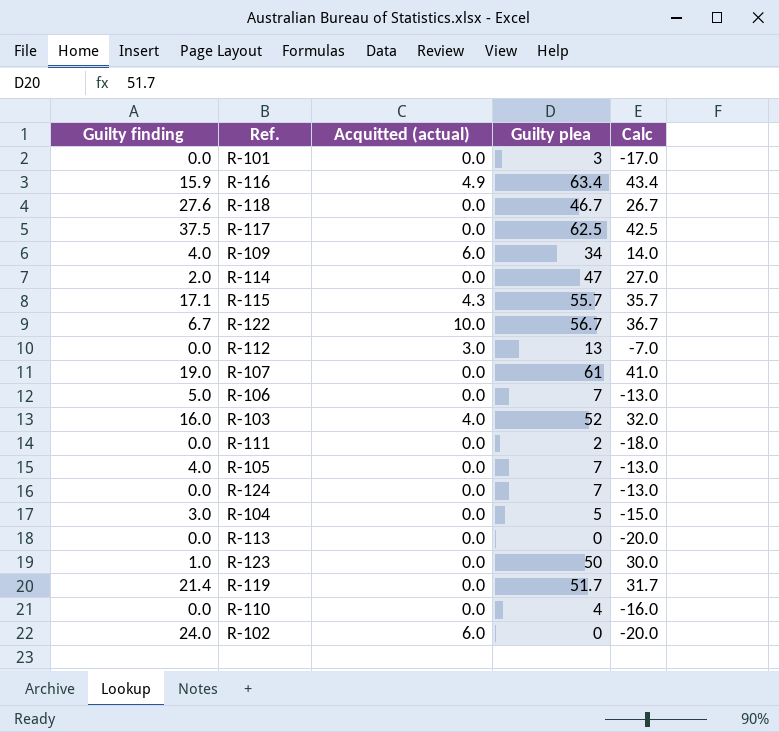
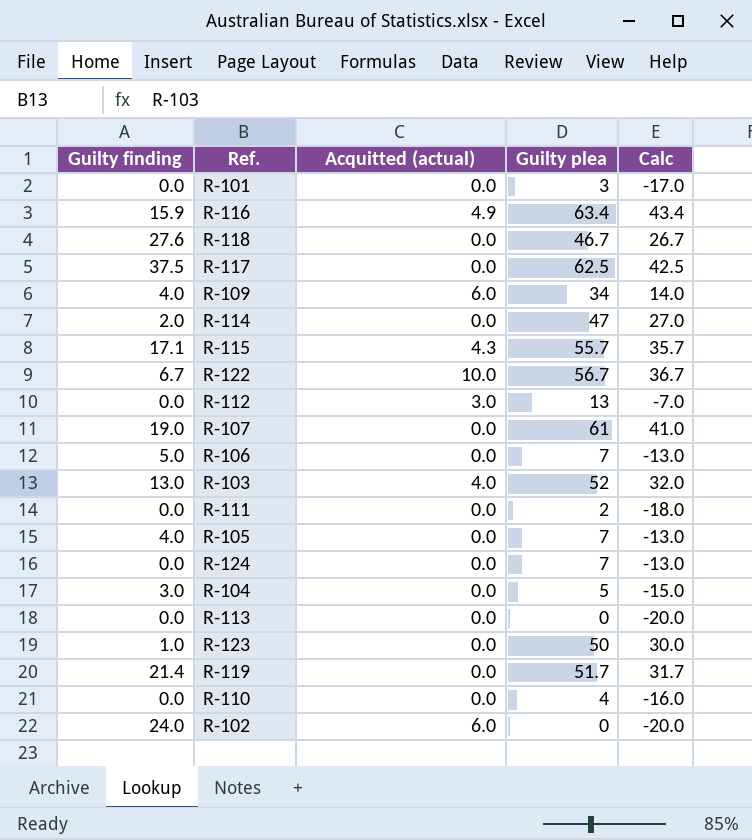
R-103 | Guilty finding: 16.0 -> 13.0

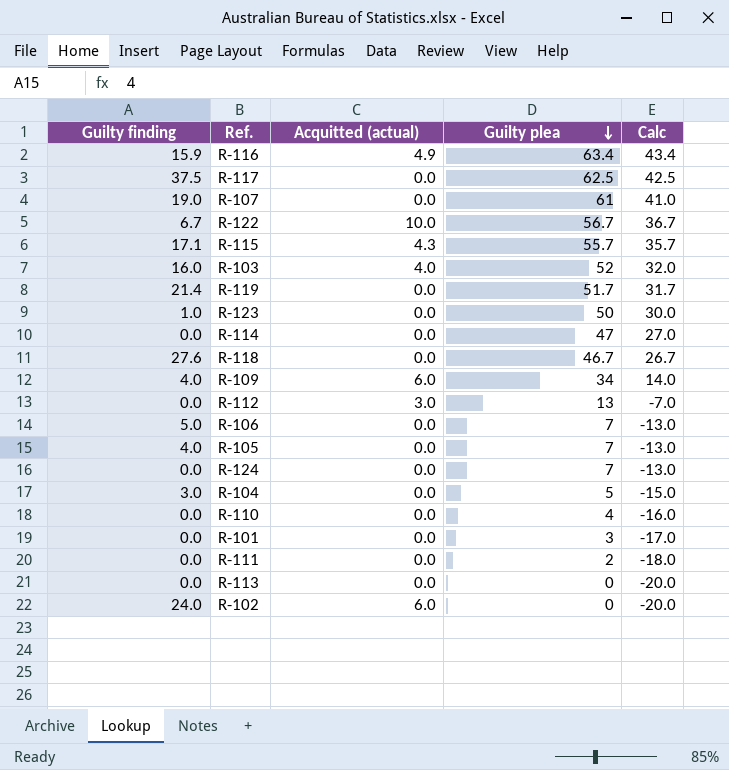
row order: none -> Guilty plea descending
R-103 | Guilty finding: 13.0 -> 16.0
R-114 | Guilty finding: 2.0 -> 0.0

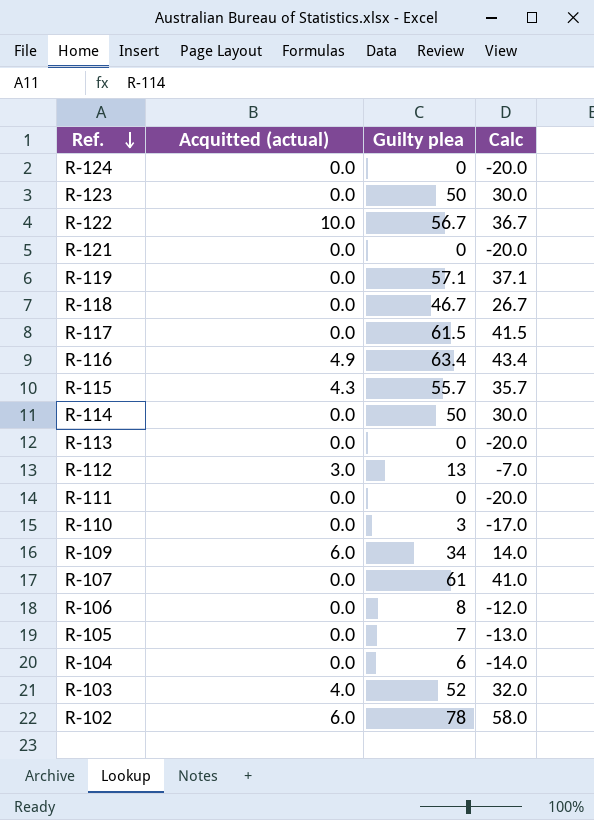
row order: Guilty plea descending -> Ref. descending
column Guilty finding | position: 1 -> none
row R-101: 0.0 | 0.0 | 3 | -17.0 -> none
R-124 | Guilty plea: 7 -> 0
R-124 | Calc: -13.0 -> -20.0
row R-121: none -> 0.0 | 0 | -20.0
R-119 | Guilty plea: 51.7 -> 57.1
R-119 | Calc: 31.7 -> 37.1
R-117 | Guilty plea: 62.5 -> 61.5
R-117 | Calc: 42.5 -> 41.5
R-114 | Guilty plea: 47 -> 50
R-114 | Calc: 27.0 -> 30.0
R-111 | Guilty plea: 2 -> 0
R-111 | Calc: -18.0 -> -20.0
R-110 | Guilty plea: 4 -> 3
R-110 | Calc: -16.0 -> -17.0
R-106 | Guilty plea: 7 -> 8
R-106 | Calc: -13.0 -> -12.0
R-104 | Guilty plea: 5 -> 6
R-104 | Calc: -15.0 -> -14.0
R-102 | Guilty plea: 0 -> 78
R-102 | Calc: -20.0 -> 58.0

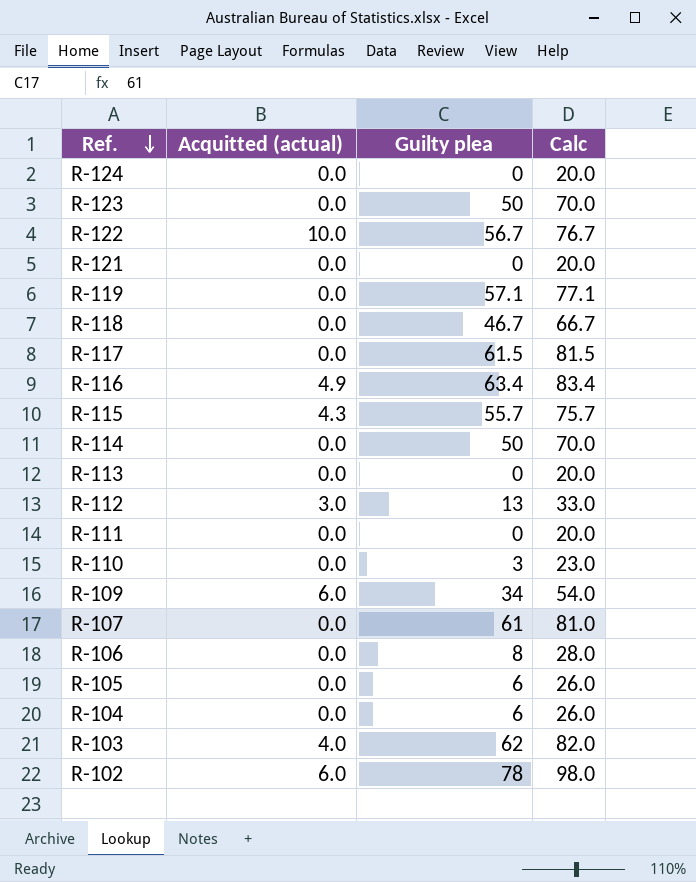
column Calc | formula: [Guilty plea] - 20 -> [Guilty plea] + 20
R-105 | Guilty plea: 7 -> 6
R-103 | Guilty plea: 52 -> 62

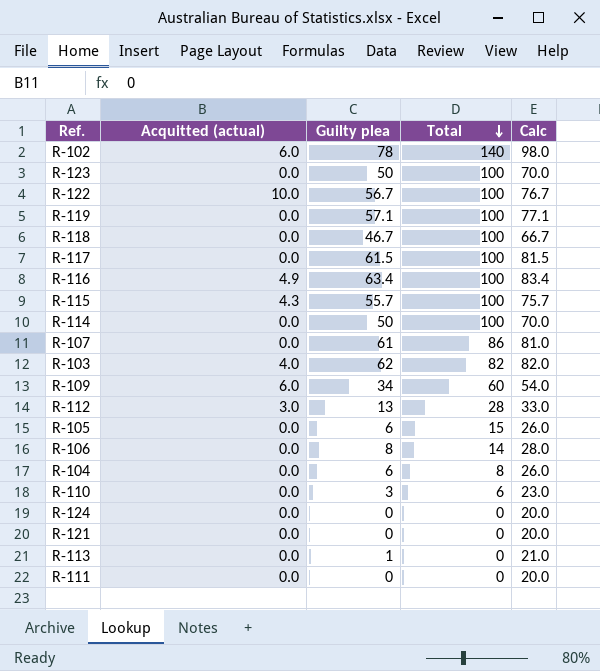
row order: Ref. descending -> Total descending
column Total | position: none -> 4
R-113 | Guilty plea: 0 -> 1
R-113 | Calc: 20.0 -> 21.0

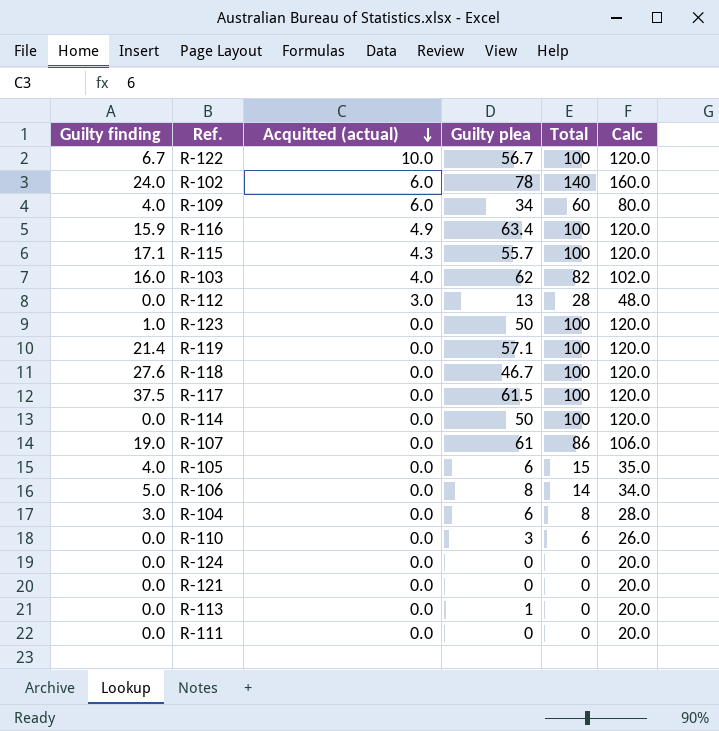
row order: Total descending -> Acquitted (actual) descending
column Guilty finding | position: none -> 1
column Calc | formula: [Guilty plea] + 20 -> [Total] + 20

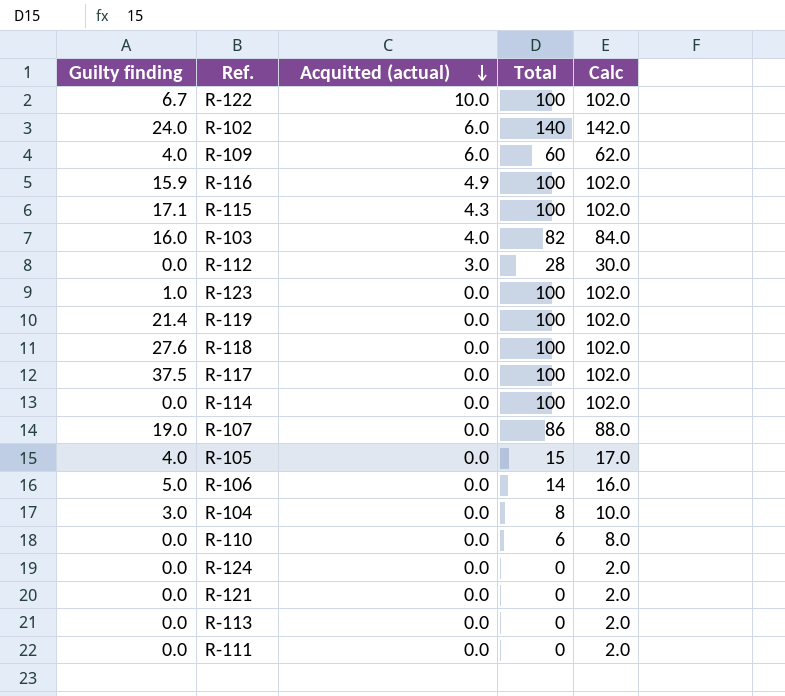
column Guilty plea | position: 4 -> none
column Calc | formula: [Total] + 20 -> [Total] + 2

